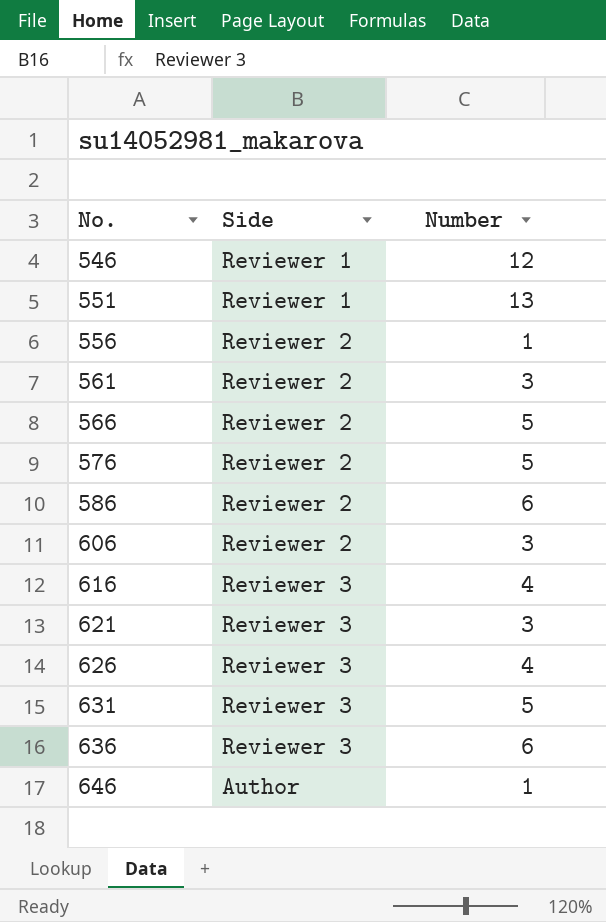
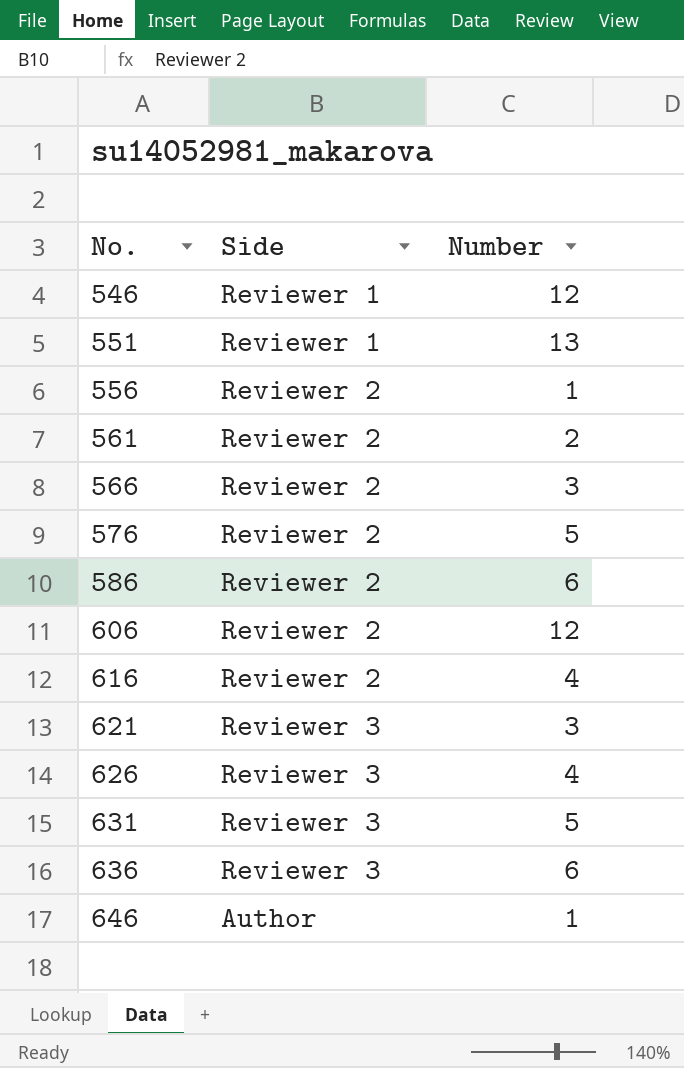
561 | Number: 3 -> 2
566 | Number: 5 -> 3
606 | Number: 3 -> 12
616 | Side: Reviewer 3 -> Reviewer 2

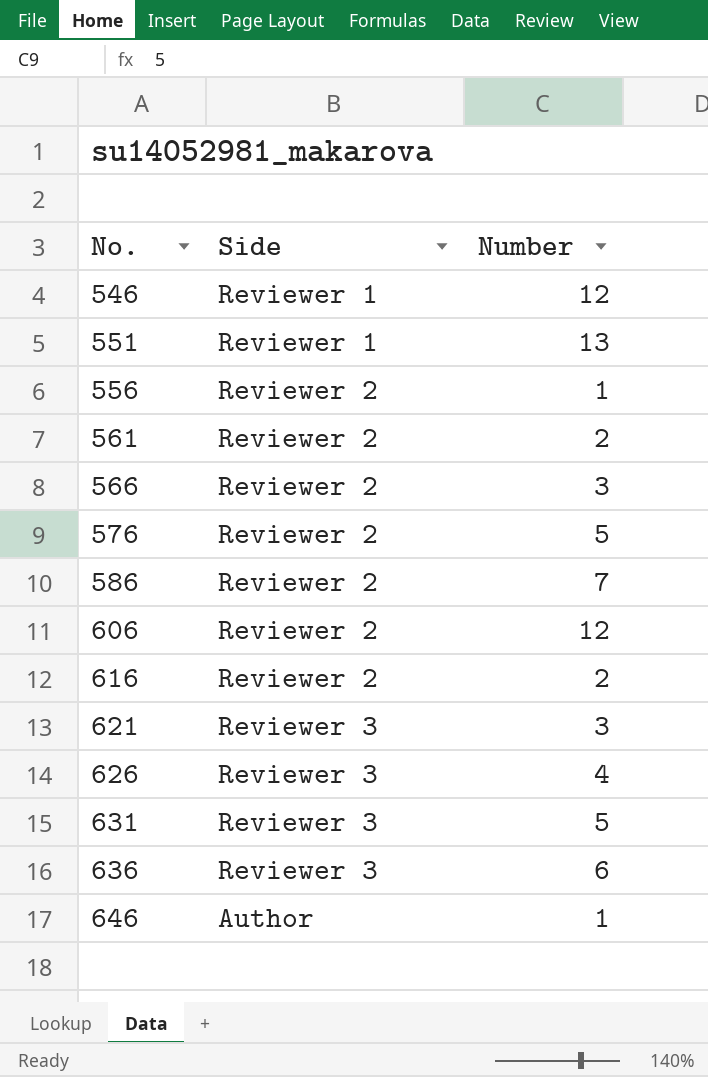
586 | Number: 6 -> 7
616 | Number: 4 -> 2

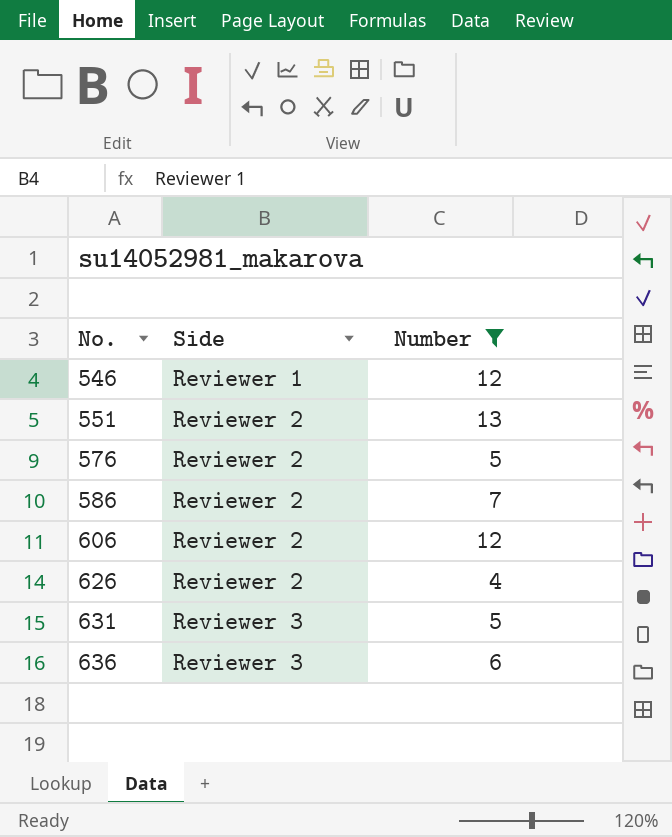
filter: none -> Number >= 4
551 | Side: Reviewer 1 -> Reviewer 2
626 | Side: Reviewer 3 -> Reviewer 2

